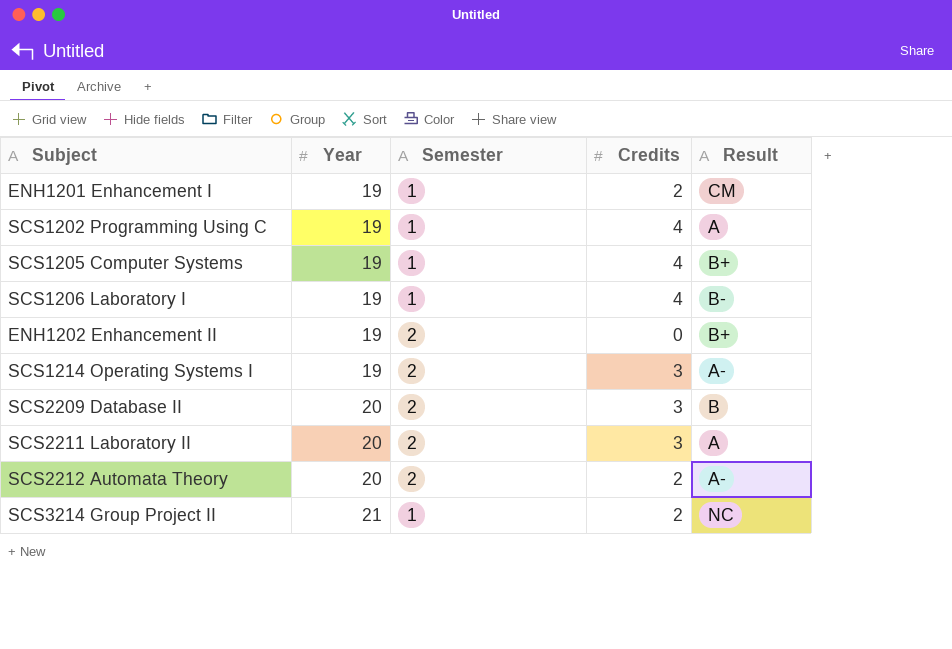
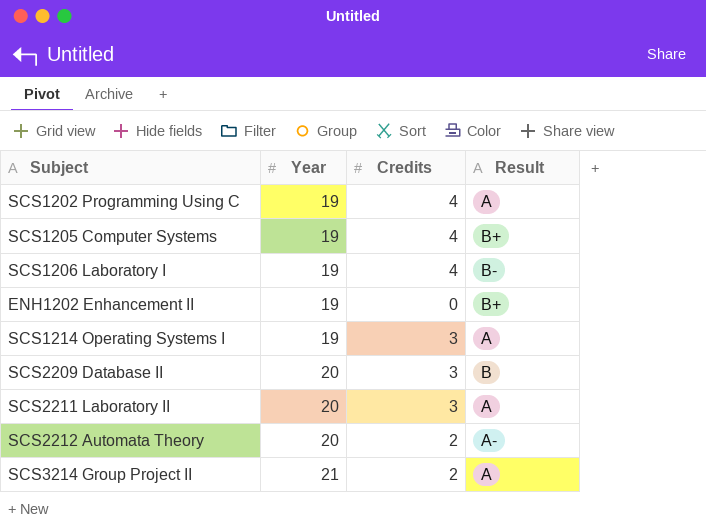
column Semester | position: 3 -> none
row ENH1201 Enhancement I: 19 | 1 | 2 | CM -> none
SCS1214 Operating Systems I | Result: A- -> A
SCS3214 Group Project II | Result: NC -> A

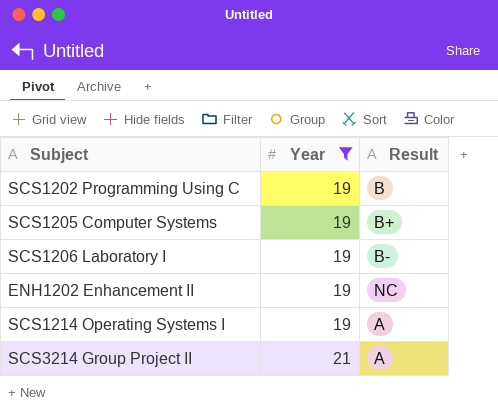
filter: none -> Year != 20
column Credits | position: 3 -> none
SCS1202 Programming Using C | Result: A -> B
ENH1202 Enhancement II | Result: B+ -> NC

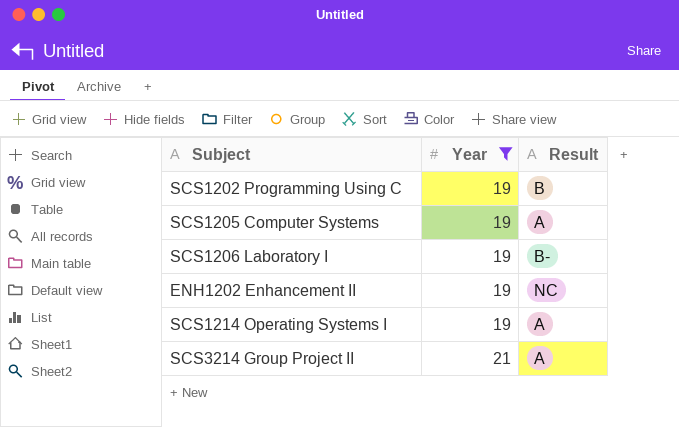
SCS1205 Computer Systems | Result: B+ -> A

